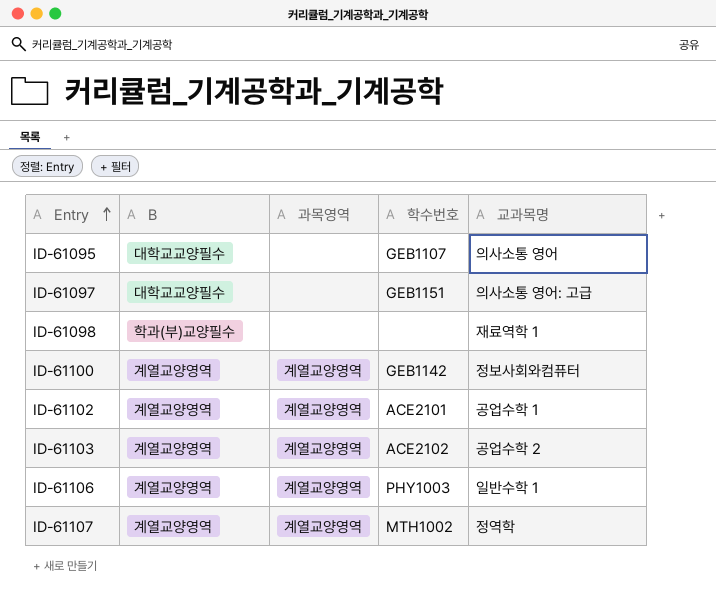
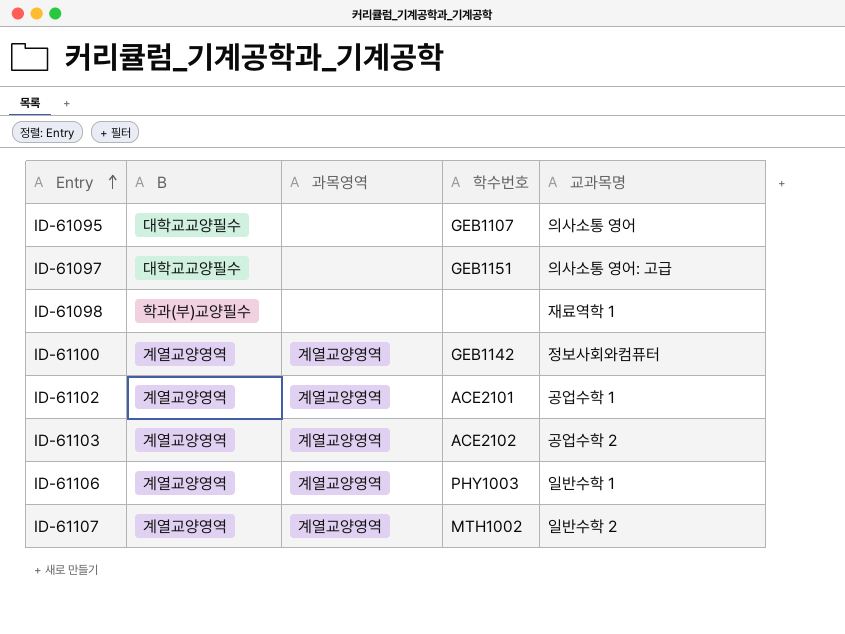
ID-61107 | 교과목명: 정역학 -> 일반수학 2

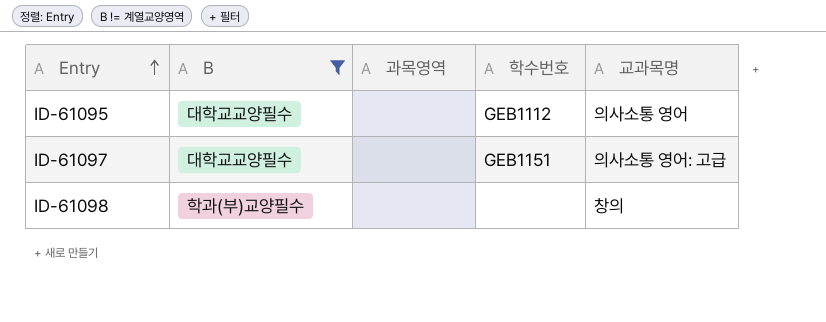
filter: none -> B != 계열교양영역
ID-61095 | 학수번호: GEB1107 -> GEB1112
ID-61098 | 교과목명: 재료역학 1 -> 창의

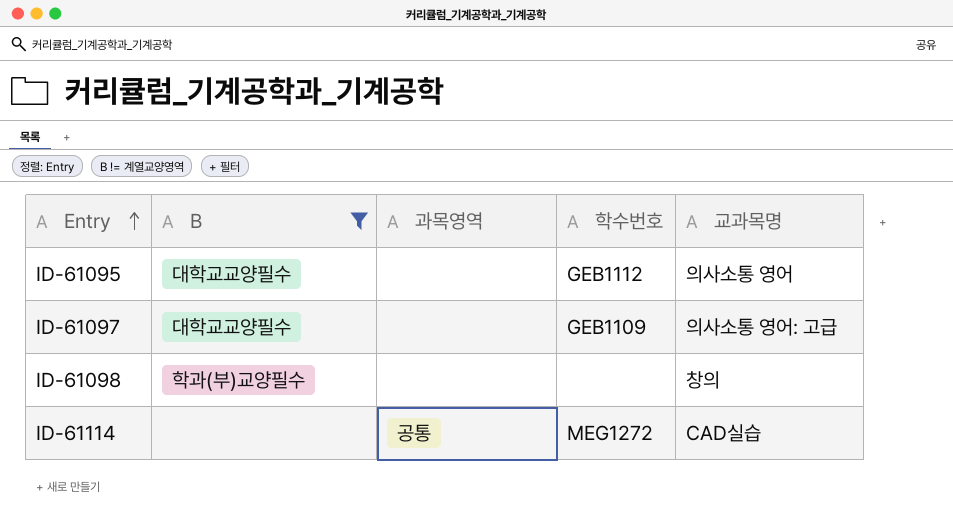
ID-61097 | 학수번호: GEB1151 -> GEB1109
row ID-61114: none -> none | 공통 | MEG1272 | CAD실습

